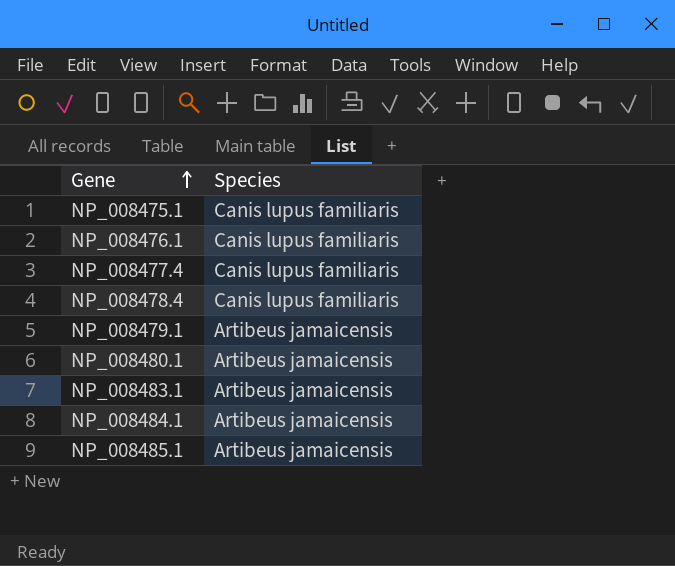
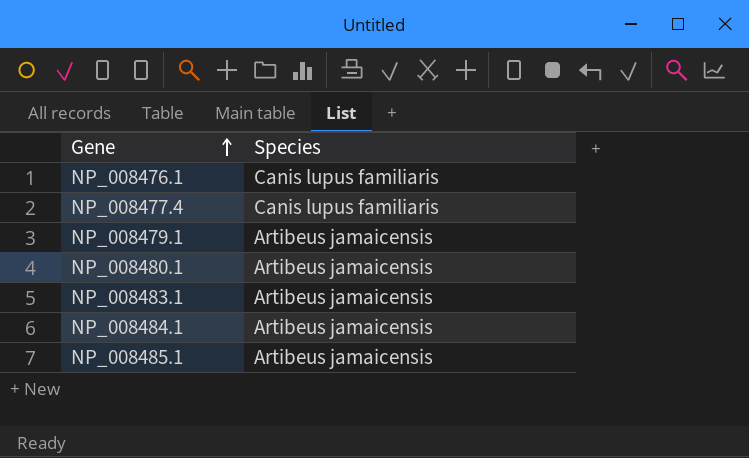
row NP_008475.1: Canis lupus familiaris -> none
row NP_008478.4: Canis lupus familiaris -> none

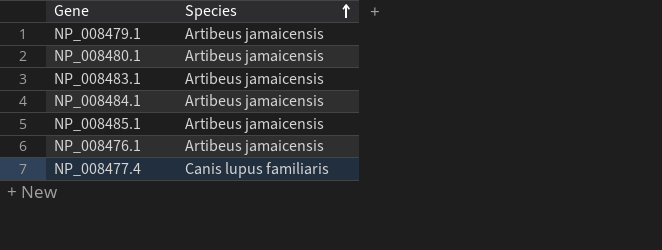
row order: Gene ascending -> Species ascending
NP_008476.1 | Species: Canis lupus familiaris -> Artibeus jamaicensis

